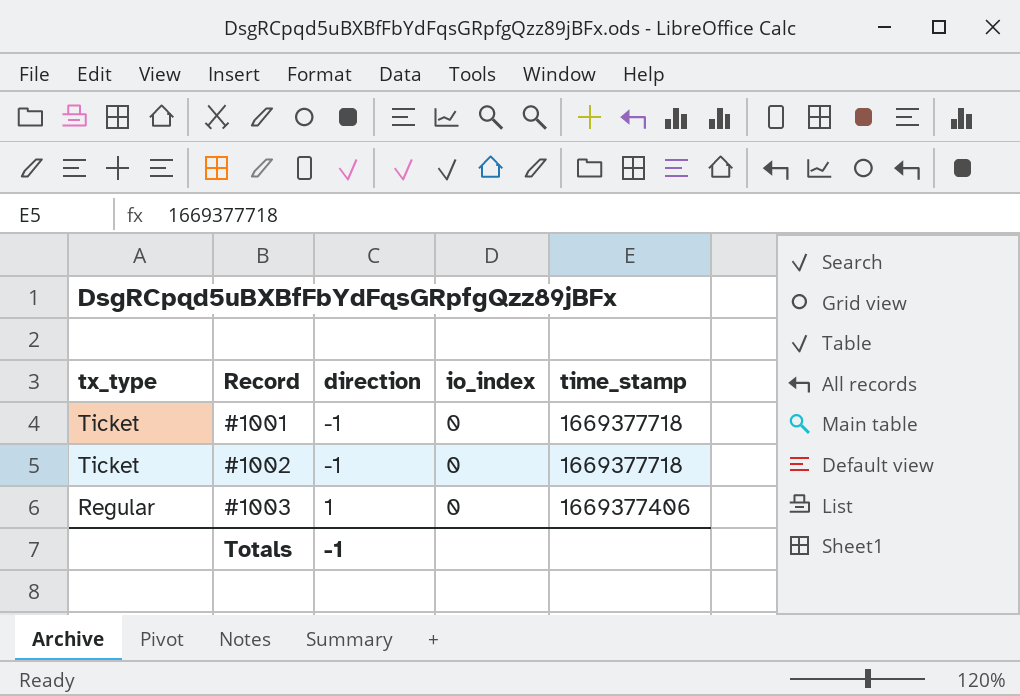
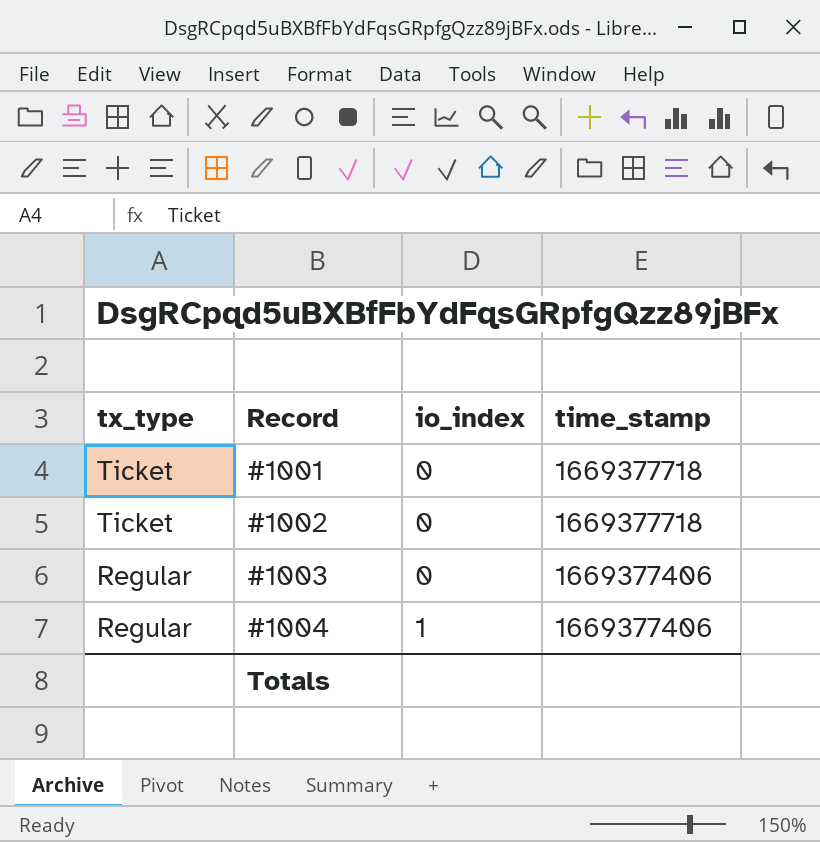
column direction | position: 3 -> none
row #1004: none -> Regular | 1 | 1669377406

